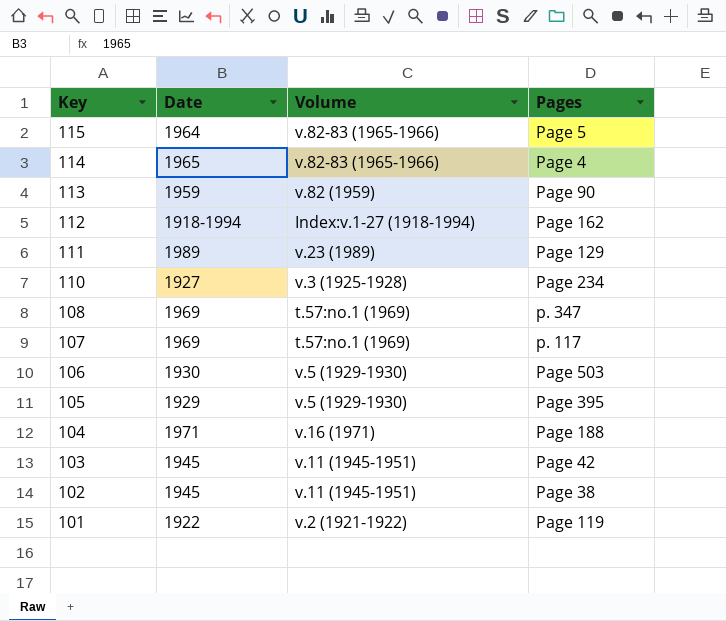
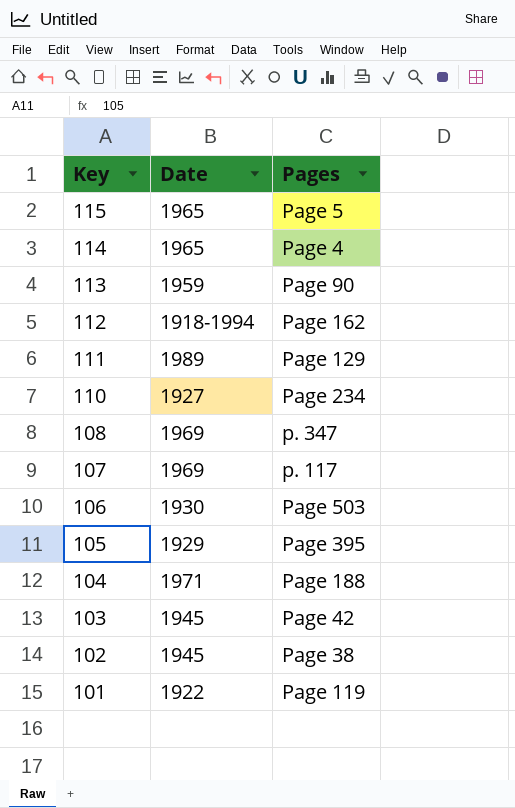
column Volume | position: 3 -> none
115 | Date: 1964 -> 1965

